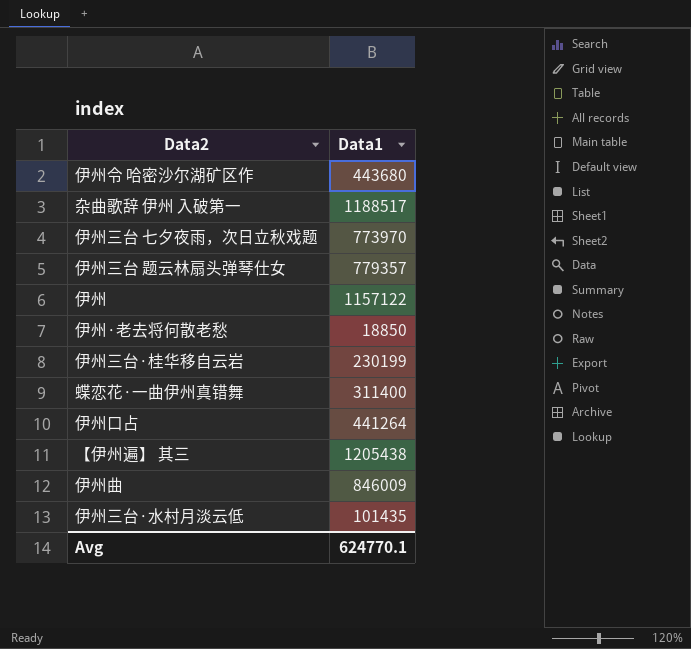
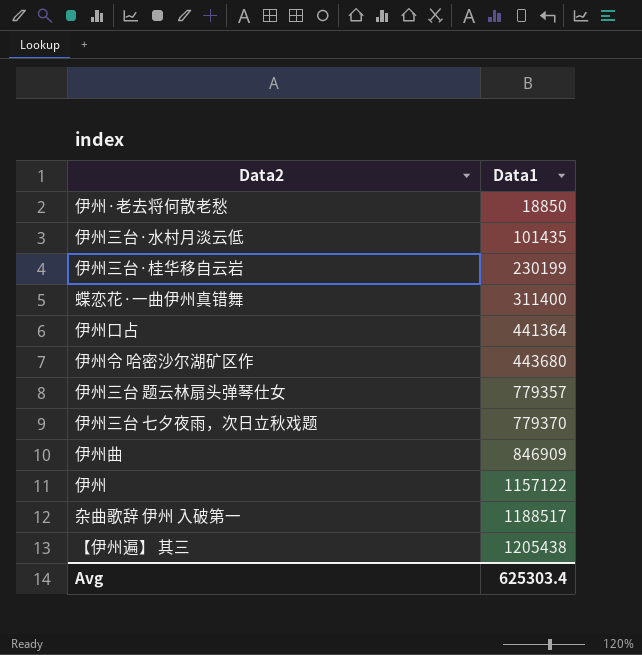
row order: none -> Data1 ascending
伊州口占 | Data1: 441264 -> 441364
伊州三台 七夕夜雨，次日立秋戏题 | Data1: 773970 -> 779370
伊州曲 | Data1: 846009 -> 846909
Avg | Data1: 624770.1 -> 625303.4

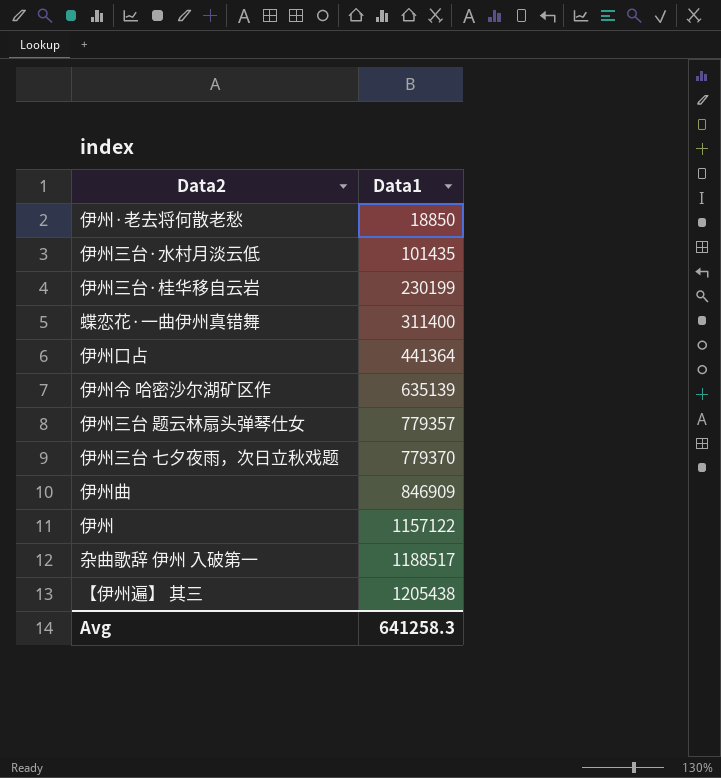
伊州令 哈密沙尔湖矿区作 | Data1: 443680 -> 635139
Avg | Data1: 625303.4 -> 641258.3

